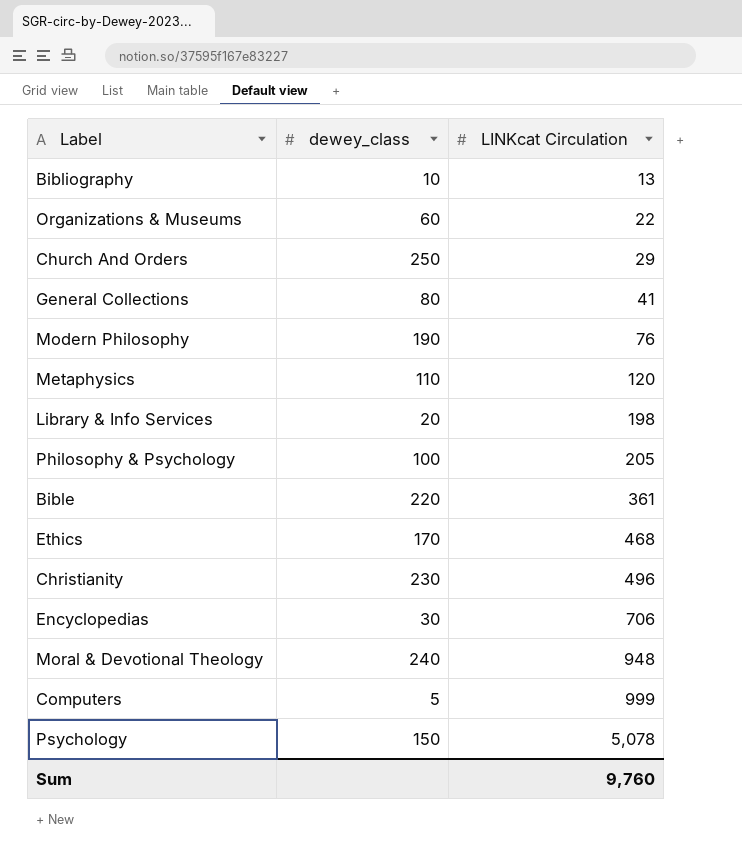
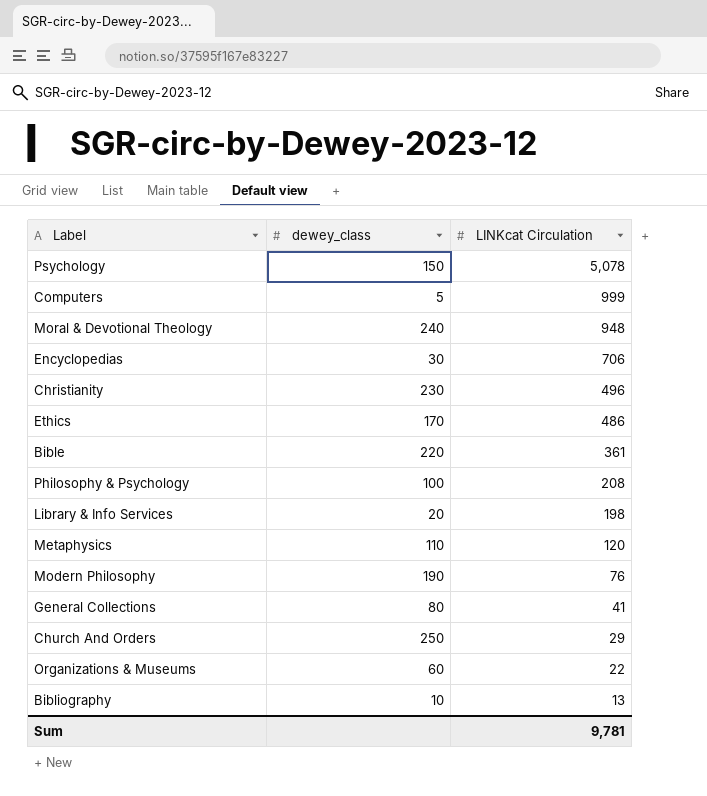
row order: LINKcat Circulation ascending -> LINKcat Circulation descending
Ethics | LINKcat Circulation: 468 -> 486
Philosophy & Psychology | LINKcat Circulation: 205 -> 208
Sum | LINKcat Circulation: 9,760 -> 9,781

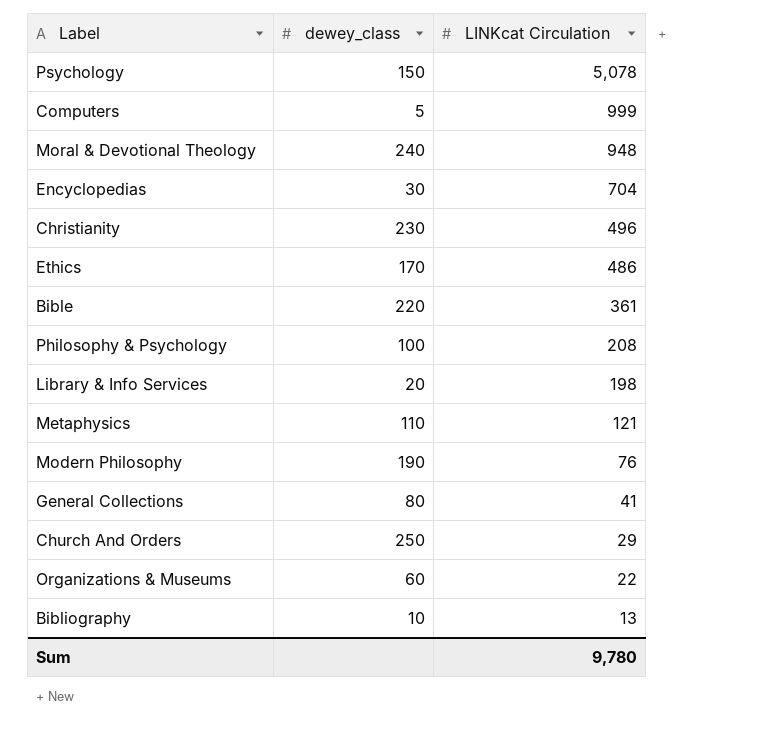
Encyclopedias | LINKcat Circulation: 706 -> 704
Metaphysics | LINKcat Circulation: 120 -> 121
Sum | LINKcat Circulation: 9,781 -> 9,780

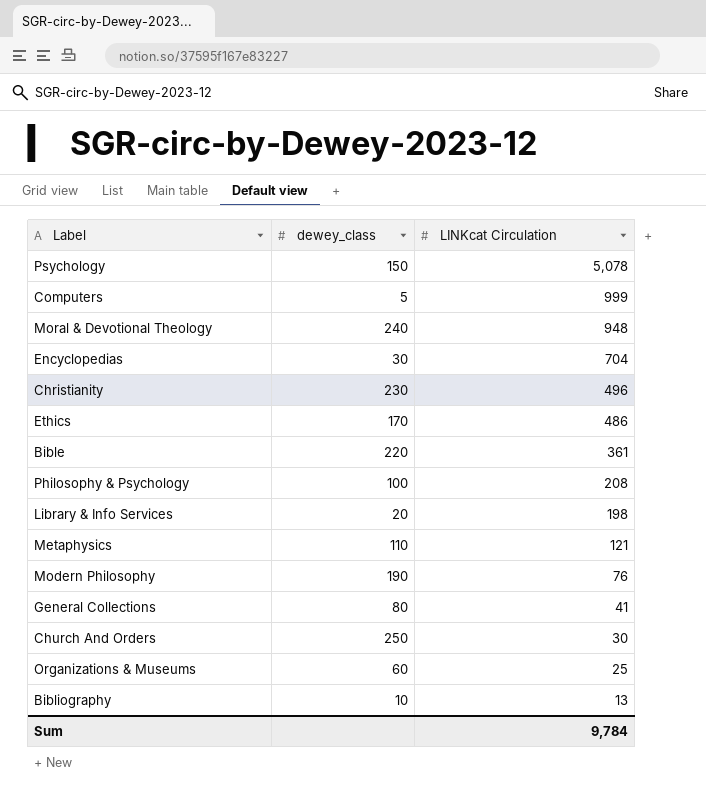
Church And Orders | LINKcat Circulation: 29 -> 30
Organizations & Museums | LINKcat Circulation: 22 -> 25
Sum | LINKcat Circulation: 9,780 -> 9,784

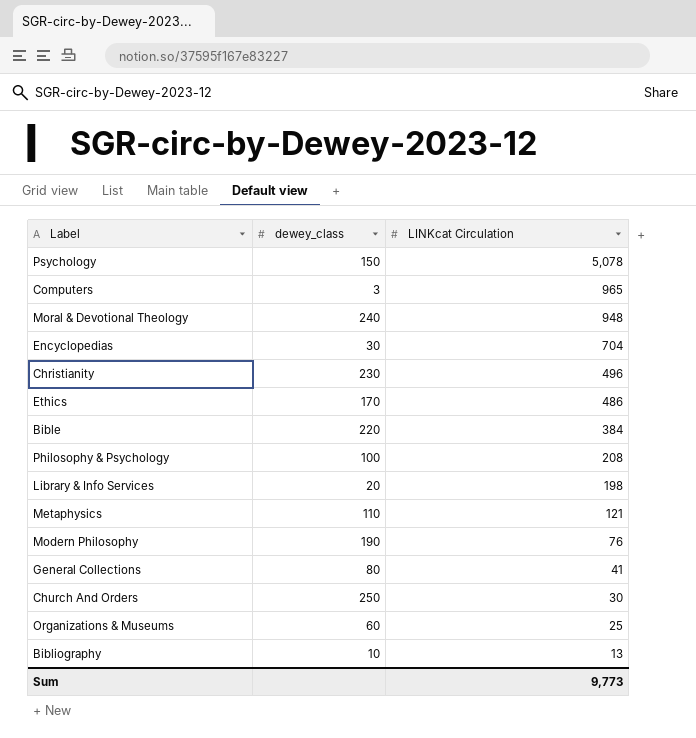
Computers | dewey_class: 5 -> 3
Computers | LINKcat Circulation: 999 -> 965
Bible | LINKcat Circulation: 361 -> 384
Sum | LINKcat Circulation: 9,784 -> 9,773

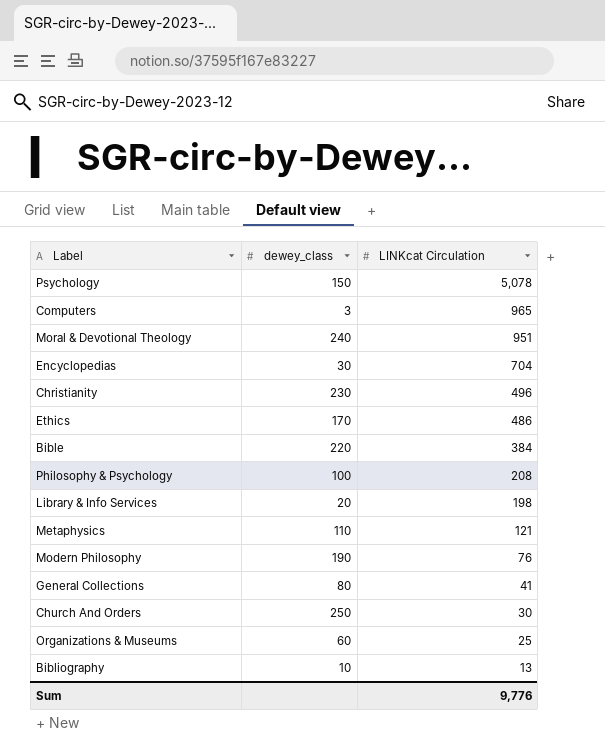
Moral & Devotional Theology | LINKcat Circulation: 948 -> 951
Sum | LINKcat Circulation: 9,773 -> 9,776

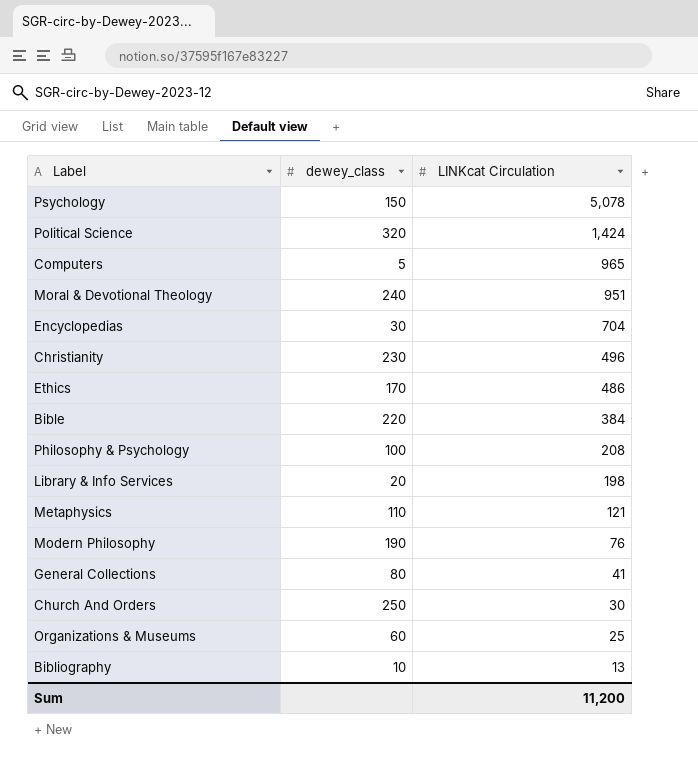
row Political Science: none -> 320 | 1,424
Computers | dewey_class: 3 -> 5
Sum | LINKcat Circulation: 9,776 -> 11,200

